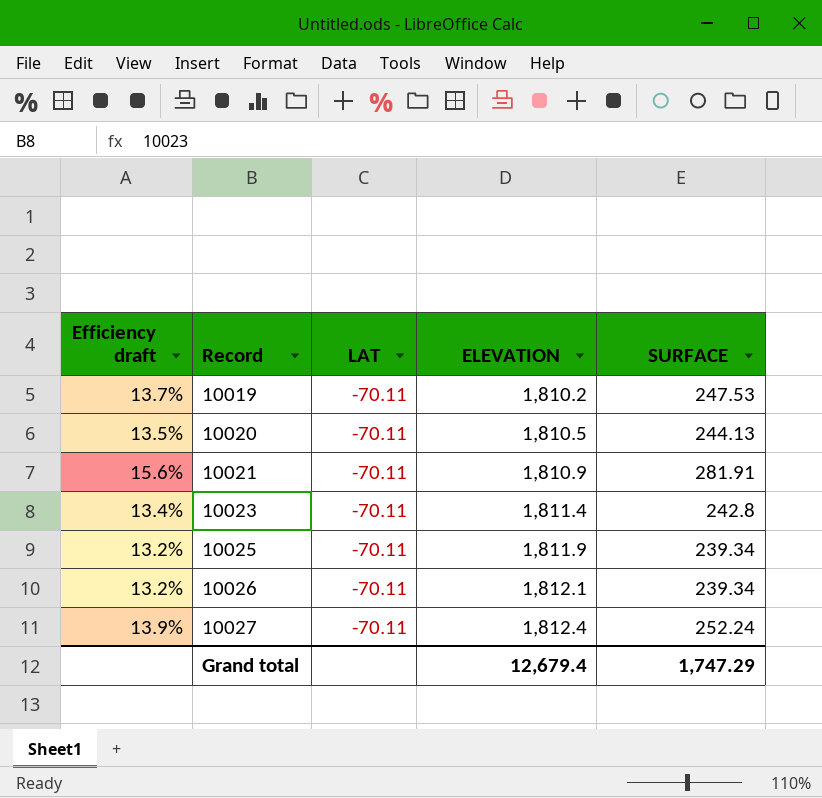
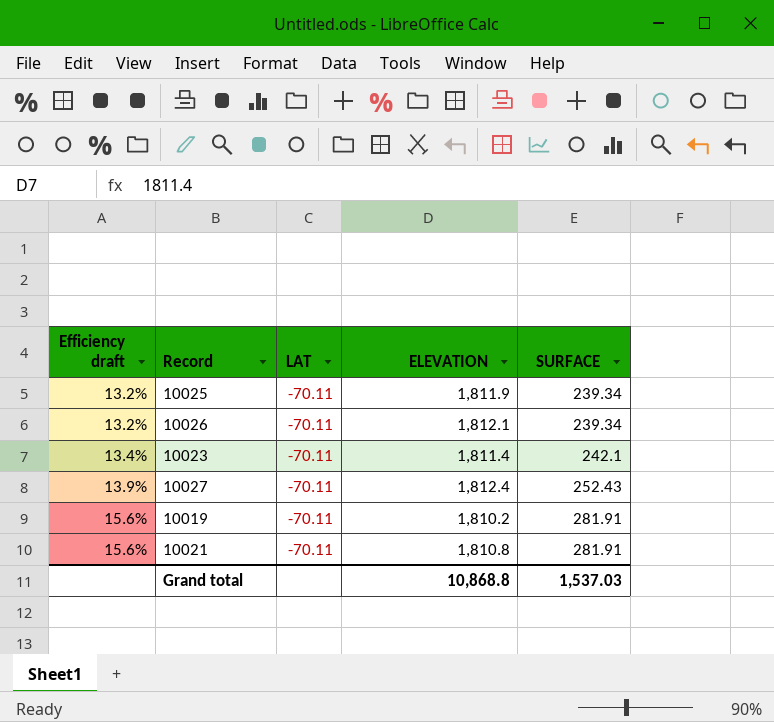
row order: Record ascending -> Efficiency draft ascending
row 10020: 13.5% | -70.11 | 1,810.5 | 244.13 -> none
10023 | SURFACE: 242.8 -> 242.1
10027 | SURFACE: 252.24 -> 252.43
10019 | Efficiency draft: 13.7% -> 15.6%
10019 | SURFACE: 247.53 -> 281.91
10021 | ELEVATION: 1,810.9 -> 1,810.8
Grand total | ELEVATION: 12,679.4 -> 10,868.8
Grand total | SURFACE: 1,747.29 -> 1,537.03

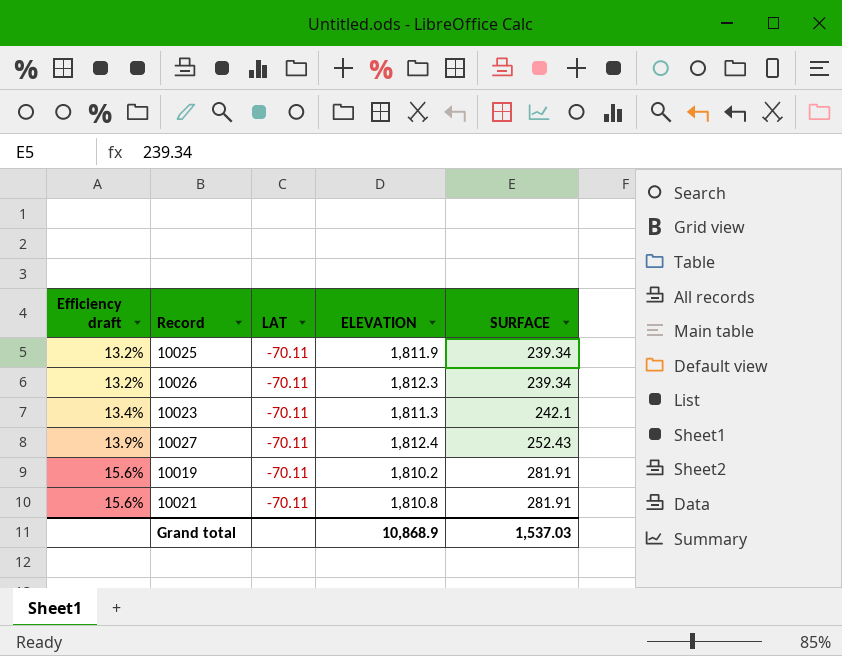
10026 | ELEVATION: 1,812.1 -> 1,812.3
10023 | ELEVATION: 1,811.4 -> 1,811.3
Grand total | ELEVATION: 10,868.8 -> 10,868.9

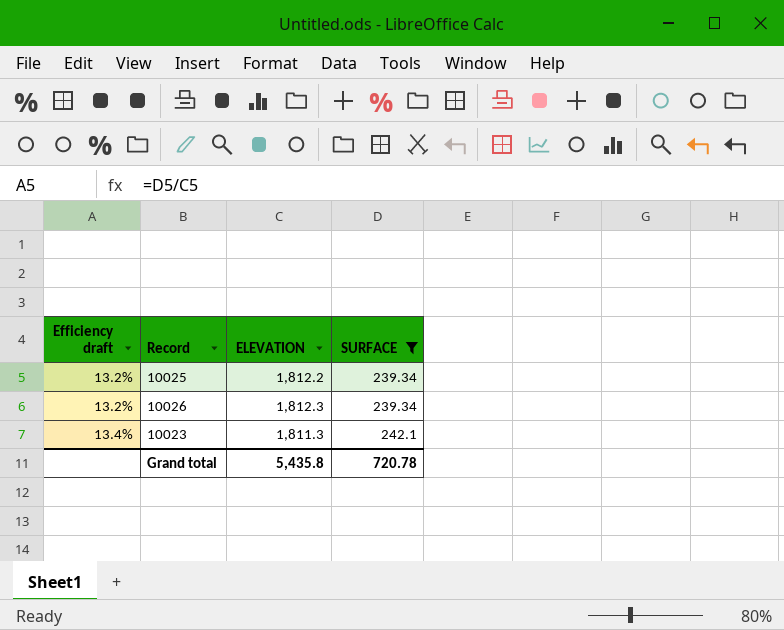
filter: none -> SURFACE <= 242.1
column LAT | position: 3 -> none
10025 | ELEVATION: 1,811.9 -> 1,812.2
Grand total | ELEVATION: 10,868.9 -> 5,435.8
Grand total | SURFACE: 1,537.03 -> 720.78

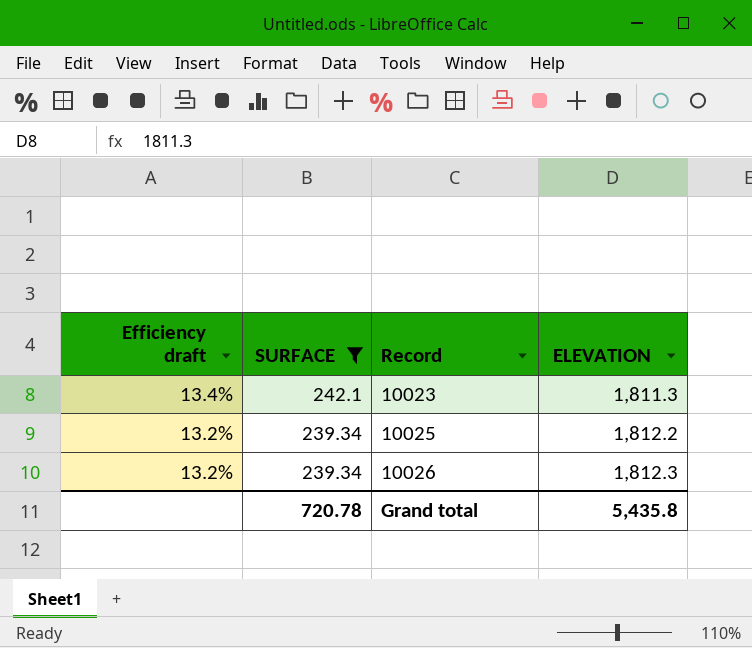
row order: Efficiency draft ascending -> Efficiency draft descending
column SURFACE | position: 4 -> 2

